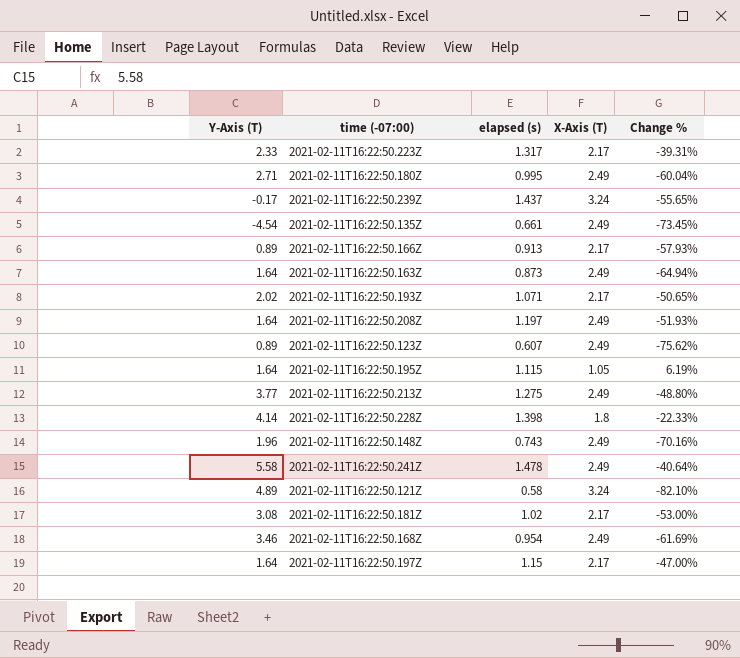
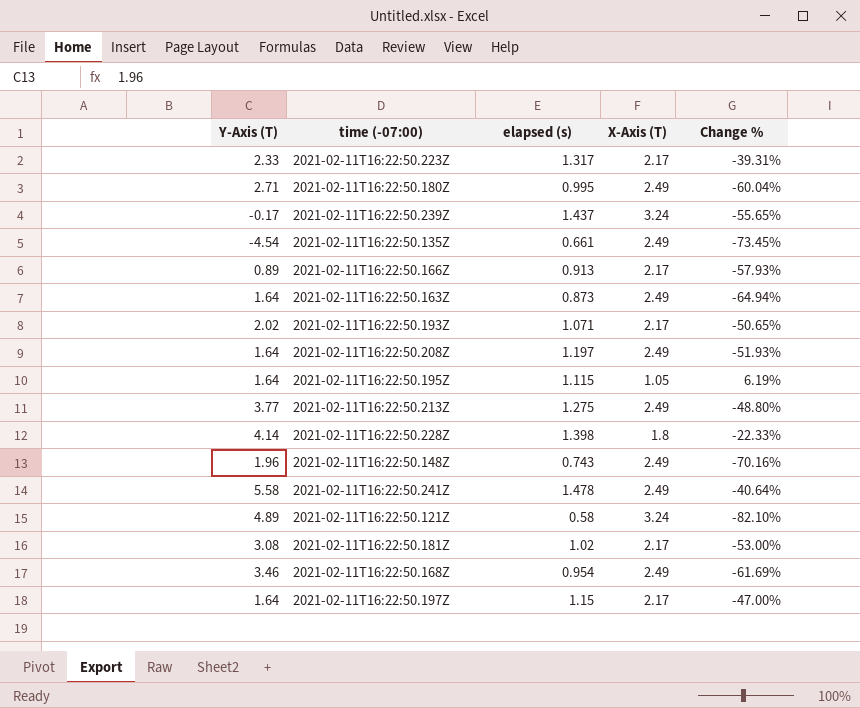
row 2021-02-11T16:22:50.123Z: 0.89 | 0.607 | 2.49 | -75.62% -> none

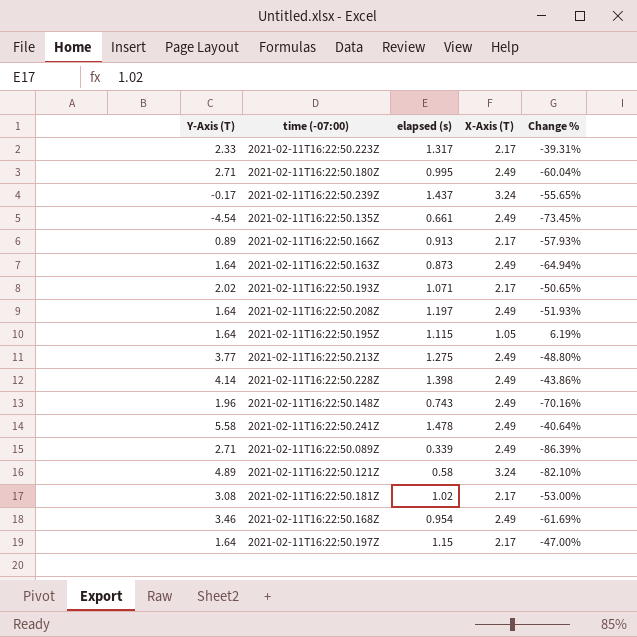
2021-02-11T16:22:50.228Z | X-Axis (T): 1.8 -> 2.49
2021-02-11T16:22:50.228Z | Change %: -22.33% -> -43.86%
row 2021-02-11T16:22:50.089Z: none -> 2.71 | 0.339 | 2.49 | -86.39%

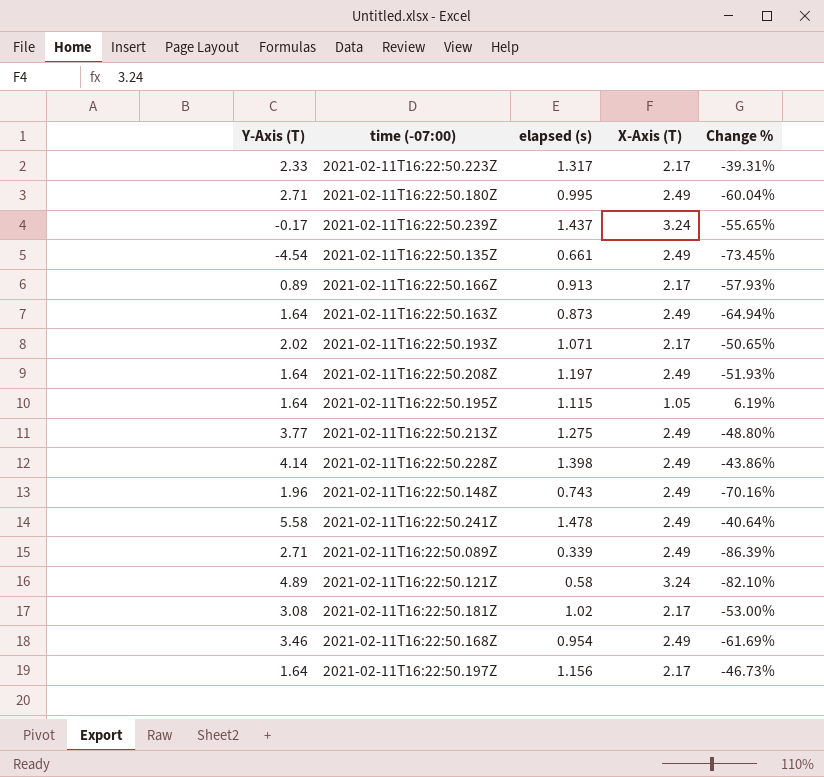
2021-02-11T16:22:50.197Z | elapsed (s): 1.15 -> 1.156
2021-02-11T16:22:50.197Z | Change %: -47.00% -> -46.73%

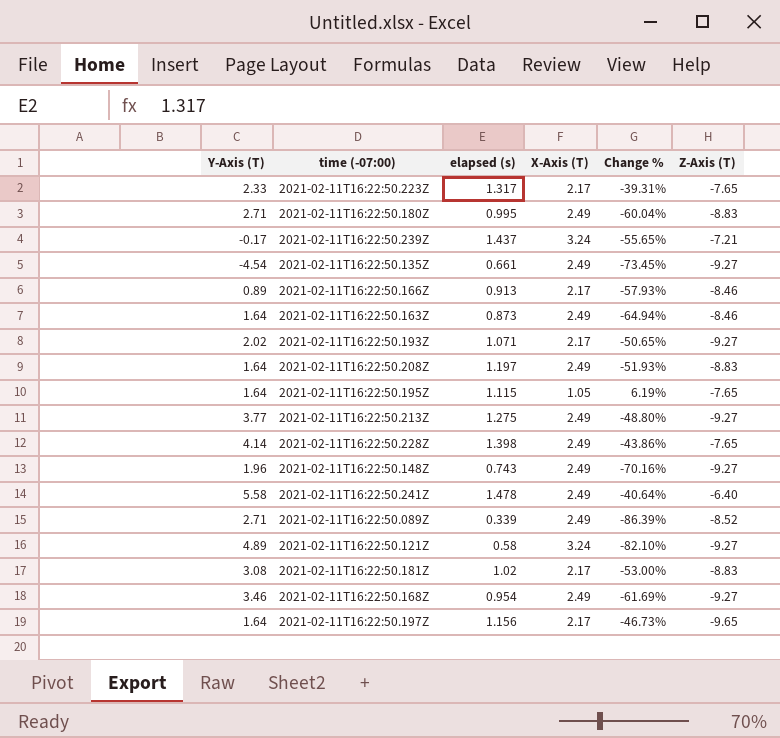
column Z-Axis (T) | position: none -> 6

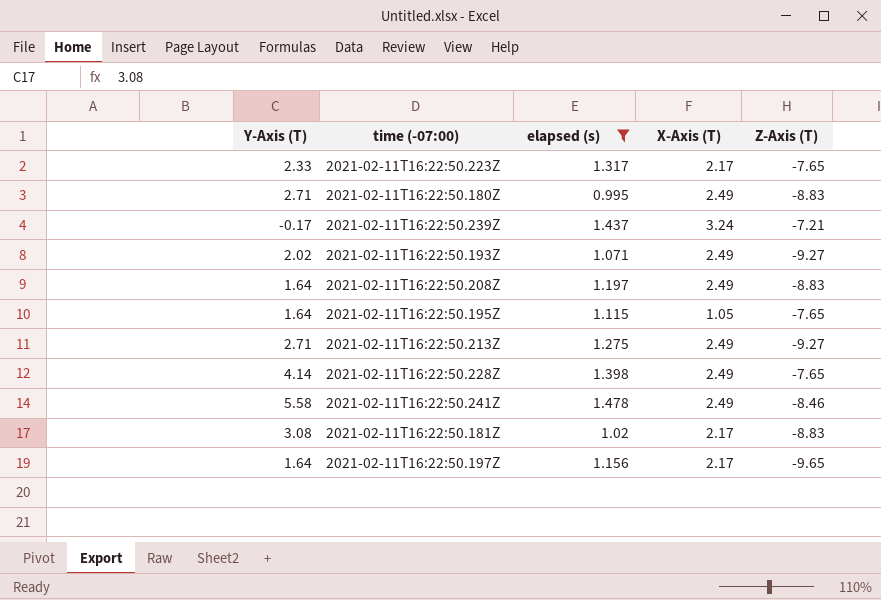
filter: none -> elapsed (s) >= 0.995
column Change % | formula: ([elapsed (s)] - [X-Axis (T)]) / [X-Axis (T)] -> none
2021-02-11T16:22:50.193Z | X-Axis (T): 2.17 -> 2.49
2021-02-11T16:22:50.213Z | Y-Axis (T): 3.77 -> 2.71
2021-02-11T16:22:50.241Z | Z-Axis (T): -6.40 -> -8.46

